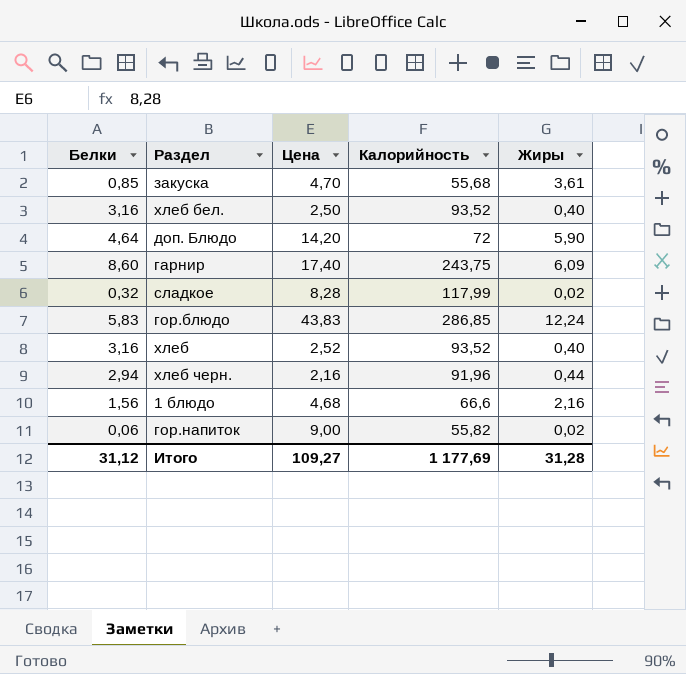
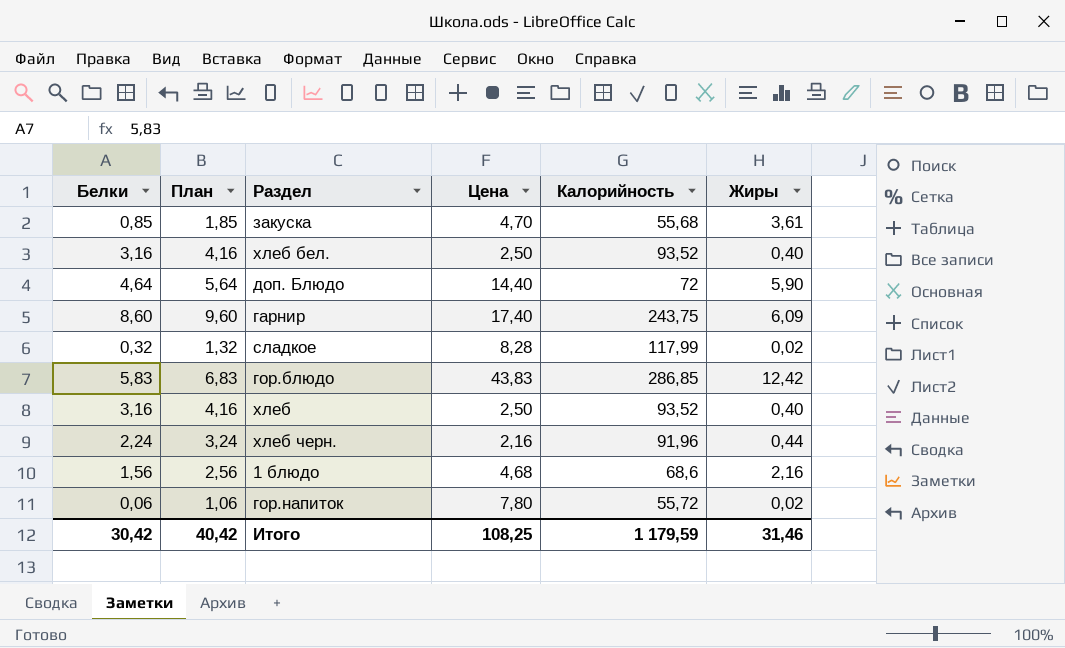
column План | formula: none -> [Белки] + 1
доп. Блюдо | Цена: 14,20 -> 14,40
гор.блюдо | Жиры: 12,24 -> 12,42
хлеб | Цена: 2,52 -> 2,50
хлеб черн. | Белки: 2,94 -> 2,24
1 блюдо | Калорийность: 66,6 -> 68,6
гор.напиток | Цена: 9,00 -> 7,80
гор.напиток | Калорийность: 55,82 -> 55,72
Итого | Белки: 31,12 -> 30,42
Итого | Цена: 109,27 -> 108,25
Итого | Калорийность: 1 177,69 -> 1 179,59
Итого | Жиры: 31,28 -> 31,46

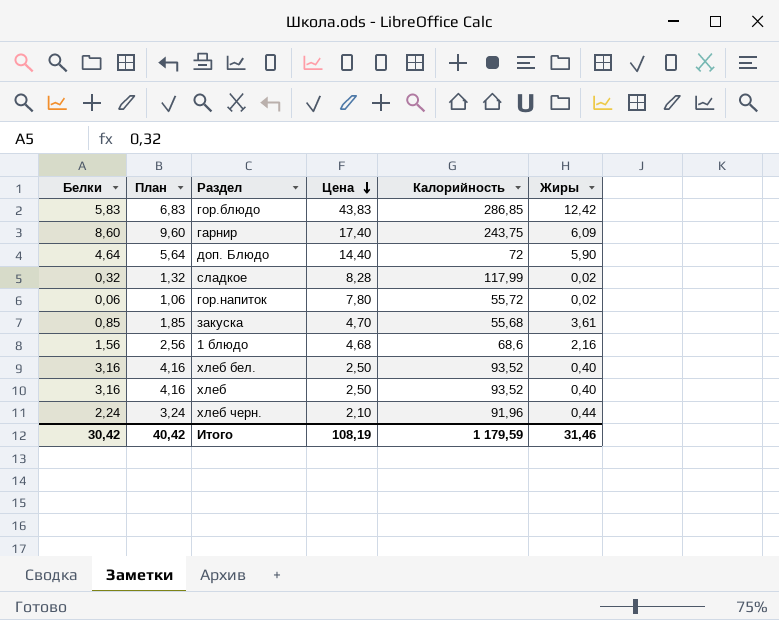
row order: none -> Цена descending
хлеб черн. | Цена: 2,16 -> 2,10
Итого | Цена: 108,25 -> 108,19

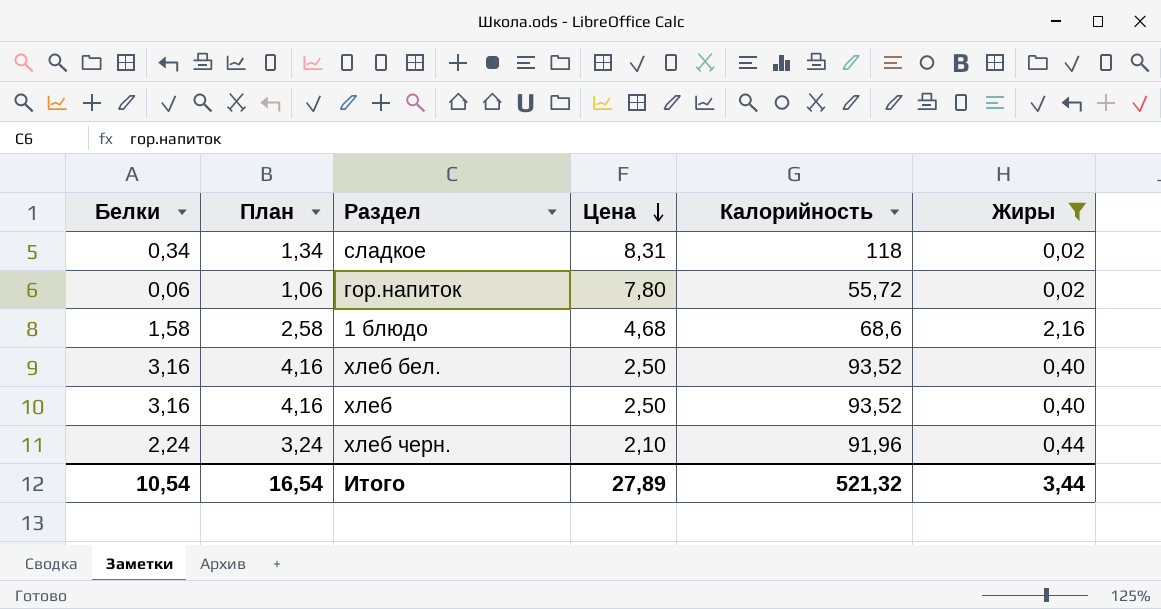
filter: none -> Жиры <= 2,16
сладкое | Белки: 0,32 -> 0,34
сладкое | План: 1,32 -> 1,34
сладкое | Цена: 8,28 -> 8,31
сладкое | Калорийность: 117,99 -> 118
1 блюдо | Белки: 1,56 -> 1,58
1 блюдо | План: 2,56 -> 2,58
Итого | Белки: 30,42 -> 10,54
Итого | План: 40,42 -> 16,54
Итого | Цена: 108,19 -> 27,89
Итого | Калорийность: 1 179,59 -> 521,32
Итого | Жиры: 31,46 -> 3,44

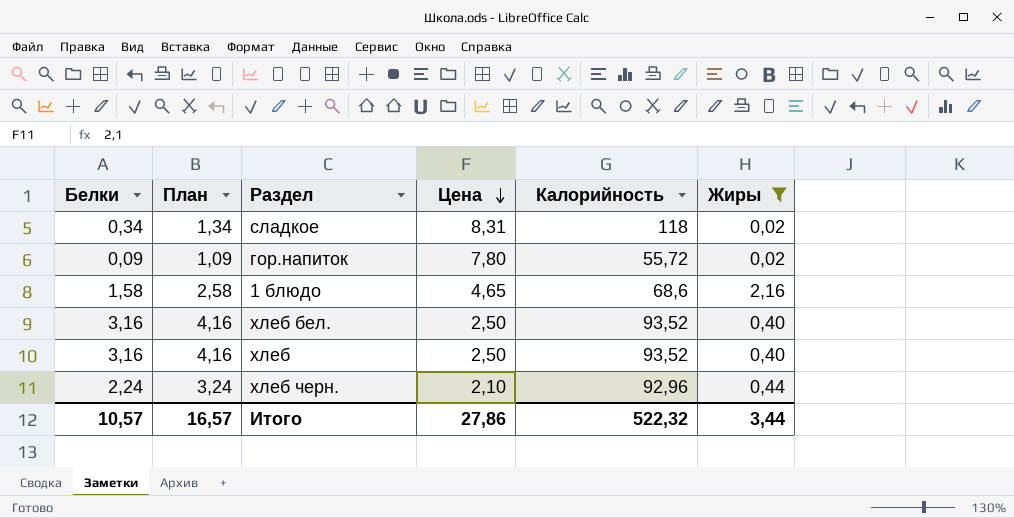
гор.напиток | Белки: 0,06 -> 0,09
гор.напиток | План: 1,06 -> 1,09
1 блюдо | Цена: 4,68 -> 4,65
хлеб черн. | Калорийность: 91,96 -> 92,96
Итого | Белки: 10,54 -> 10,57
Итого | План: 16,54 -> 16,57
Итого | Цена: 27,89 -> 27,86
Итого | Калорийность: 521,32 -> 522,32

